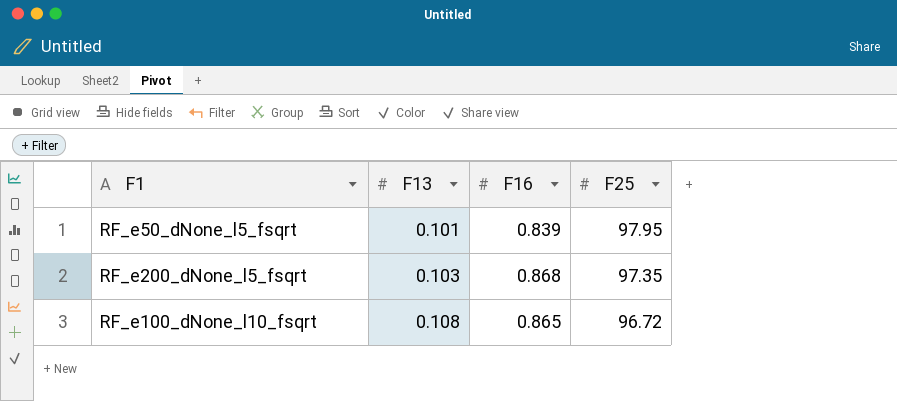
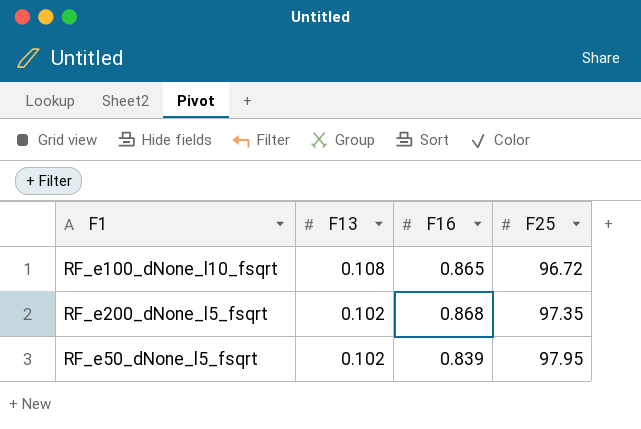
row order: F13 ascending -> F13 descending
RF_e200_dNone_l5_fsqrt | F13: 0.103 -> 0.102
RF_e50_dNone_l5_fsqrt | F13: 0.101 -> 0.102

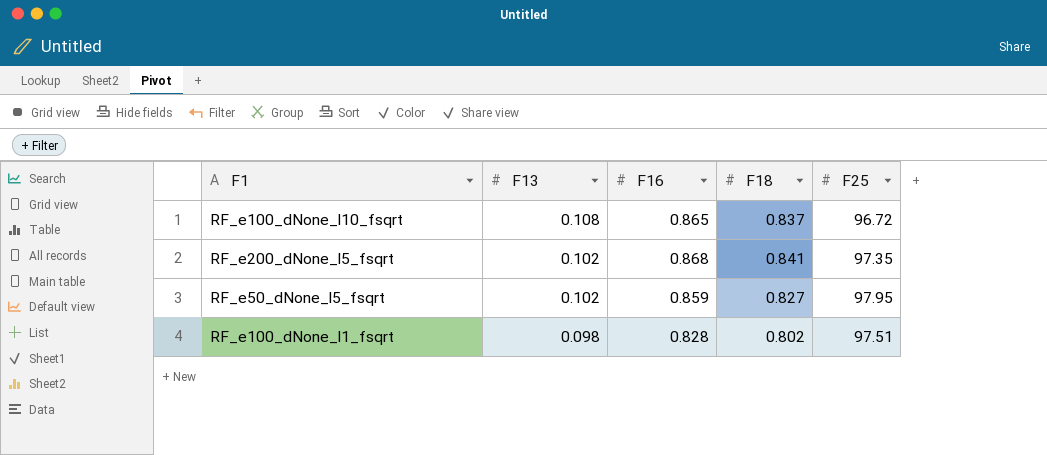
column F18 | position: none -> 4
RF_e50_dNone_l5_fsqrt | F16: 0.839 -> 0.859
row RF_e100_dNone_l1_fsqrt: none -> 0.098 | 0.828 | 0.802 | 97.51

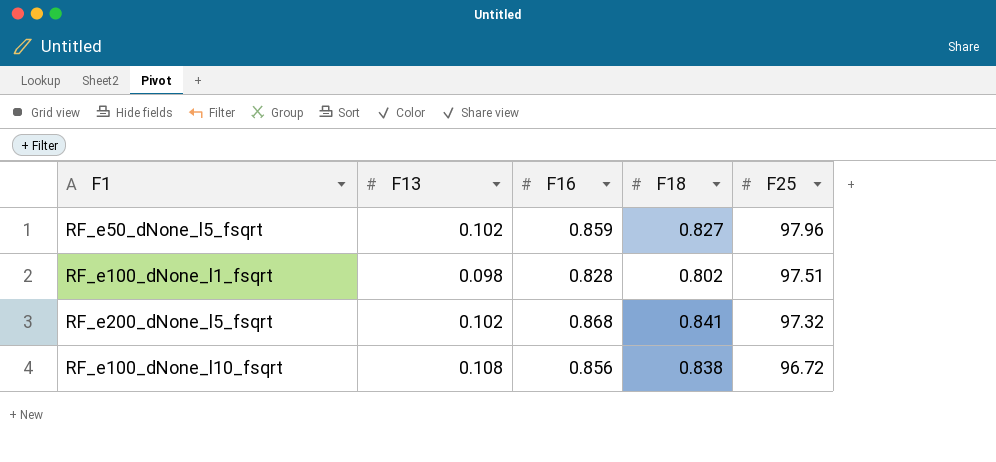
row order: F13 descending -> F25 descending
RF_e50_dNone_l5_fsqrt | F25: 97.95 -> 97.96
RF_e200_dNone_l5_fsqrt | F25: 97.35 -> 97.32
RF_e100_dNone_l10_fsqrt | F16: 0.865 -> 0.856
RF_e100_dNone_l10_fsqrt | F18: 0.837 -> 0.838

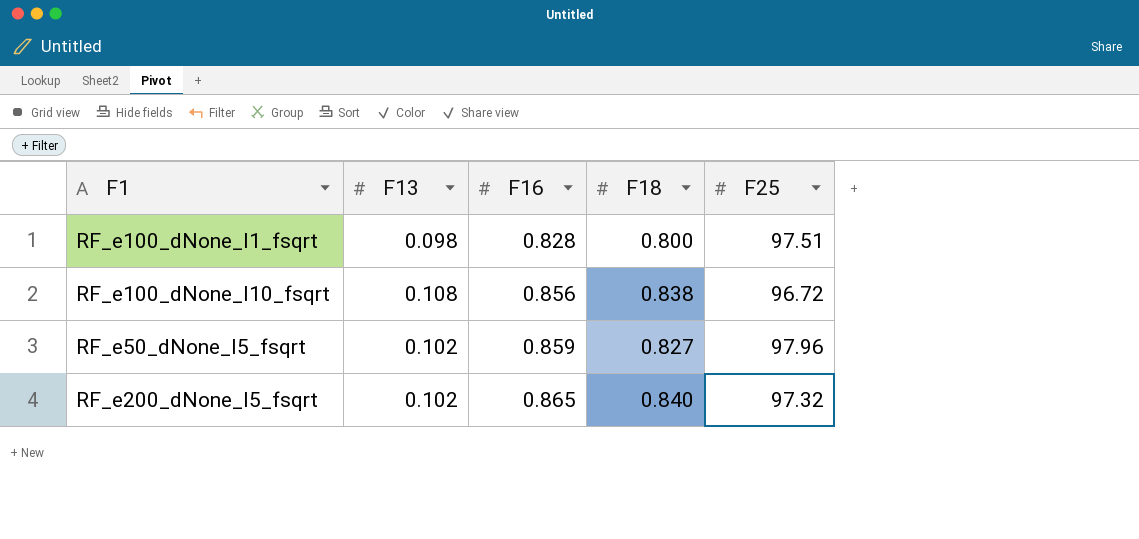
row order: F25 descending -> F16 ascending
RF_e100_dNone_l1_fsqrt | F18: 0.802 -> 0.800
RF_e200_dNone_l5_fsqrt | F16: 0.868 -> 0.865
RF_e200_dNone_l5_fsqrt | F18: 0.841 -> 0.840

